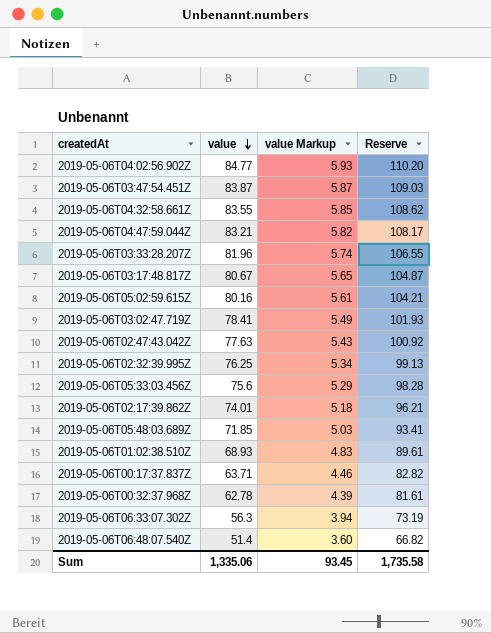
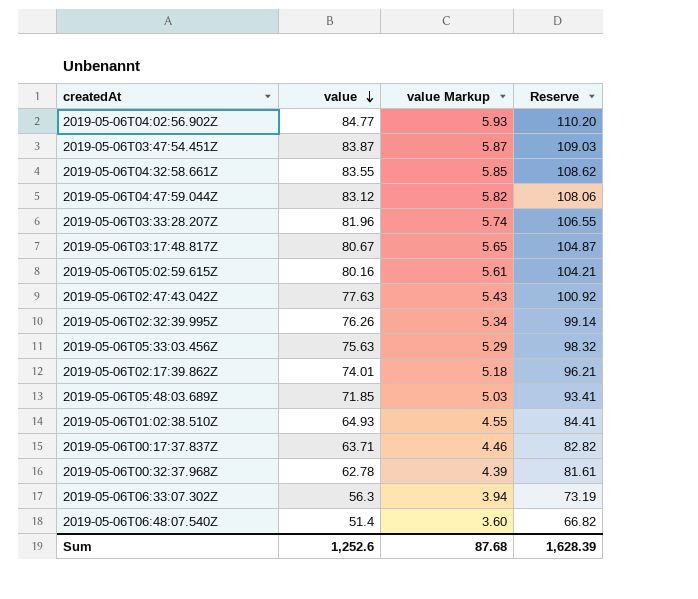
row 2019-05-06T03:02:47.719Z: 78.41 | 5.49 | 101.93 -> none
2019-05-06T04:47:59.044Z | value: 83.21 -> 83.12
2019-05-06T04:47:59.044Z | Reserve: 108.17 -> 108.06
2019-05-06T02:32:39.995Z | value: 76.25 -> 76.26
2019-05-06T02:32:39.995Z | Reserve: 99.13 -> 99.14
2019-05-06T05:33:03.456Z | value: 75.6 -> 75.63
2019-05-06T05:33:03.456Z | Reserve: 98.28 -> 98.32
2019-05-06T01:02:38.510Z | value: 68.93 -> 64.93
2019-05-06T01:02:38.510Z | value Markup: 4.83 -> 4.55
2019-05-06T01:02:38.510Z | Reserve: 89.61 -> 84.41
Sum | value: 1,335.06 -> 1,252.6
Sum | value Markup: 93.45 -> 87.68
Sum | Reserve: 1,735.58 -> 1,628.39

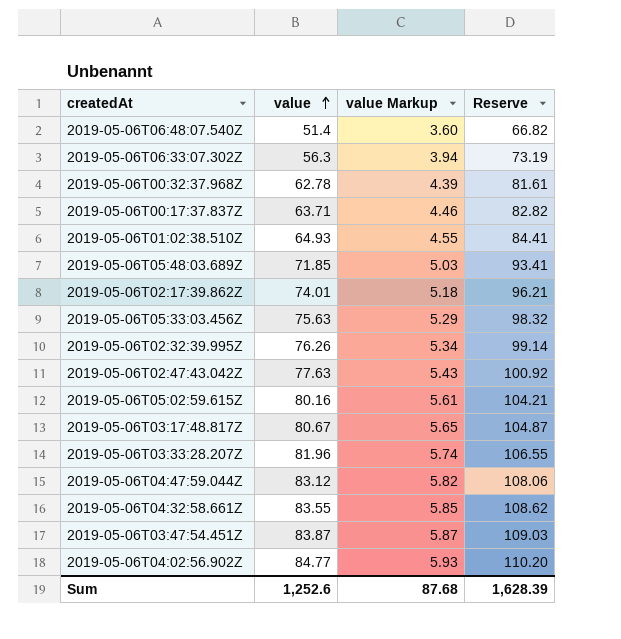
row order: value descending -> value ascending

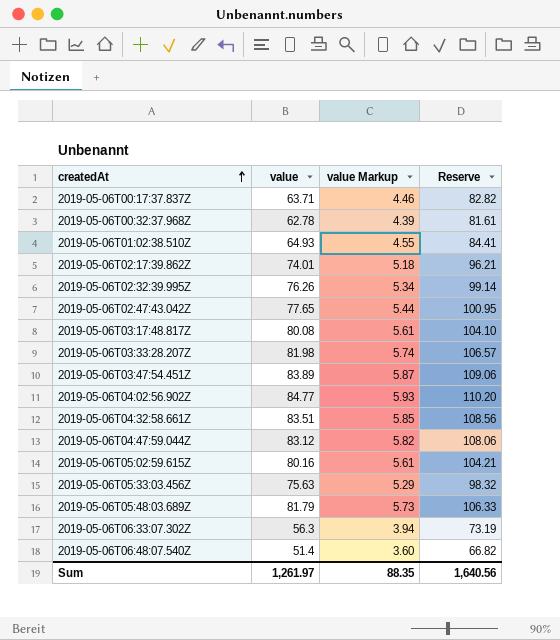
row order: value ascending -> createdAt ascending
2019-05-06T02:47:43.042Z | value: 77.63 -> 77.65
2019-05-06T02:47:43.042Z | value Markup: 5.43 -> 5.44
2019-05-06T02:47:43.042Z | Reserve: 100.92 -> 100.95
2019-05-06T03:17:48.817Z | value: 80.67 -> 80.08
2019-05-06T03:17:48.817Z | value Markup: 5.65 -> 5.61
2019-05-06T03:17:48.817Z | Reserve: 104.87 -> 104.10
2019-05-06T03:33:28.207Z | value: 81.96 -> 81.98
2019-05-06T03:33:28.207Z | Reserve: 106.55 -> 106.57
2019-05-06T03:47:54.451Z | value: 83.87 -> 83.89
2019-05-06T03:47:54.451Z | Reserve: 109.03 -> 109.06
2019-05-06T04:32:58.661Z | value: 83.55 -> 83.51
2019-05-06T04:32:58.661Z | Reserve: 108.62 -> 108.56
2019-05-06T05:48:03.689Z | value: 71.85 -> 81.79
2019-05-06T05:48:03.689Z | value Markup: 5.03 -> 5.73
2019-05-06T05:48:03.689Z | Reserve: 93.41 -> 106.33
Sum | value: 1,252.6 -> 1,261.97
Sum | value Markup: 87.68 -> 88.35
Sum | Reserve: 1,628.39 -> 1,640.56

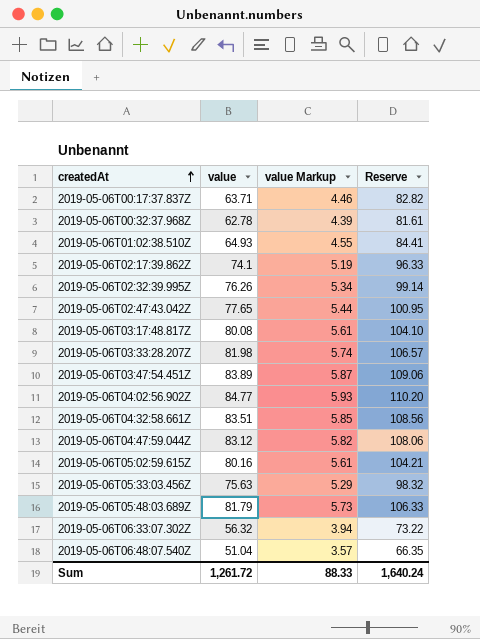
2019-05-06T02:17:39.862Z | value: 74.01 -> 74.1
2019-05-06T02:17:39.862Z | value Markup: 5.18 -> 5.19
2019-05-06T02:17:39.862Z | Reserve: 96.21 -> 96.33
2019-05-06T06:33:07.302Z | value: 56.3 -> 56.32
2019-05-06T06:33:07.302Z | Reserve: 73.19 -> 73.22
2019-05-06T06:48:07.540Z | value: 51.4 -> 51.04
2019-05-06T06:48:07.540Z | value Markup: 3.60 -> 3.57
2019-05-06T06:48:07.540Z | Reserve: 66.82 -> 66.35
Sum | value: 1,261.97 -> 1,261.72
Sum | value Markup: 88.35 -> 88.33
Sum | Reserve: 1,640.56 -> 1,640.24

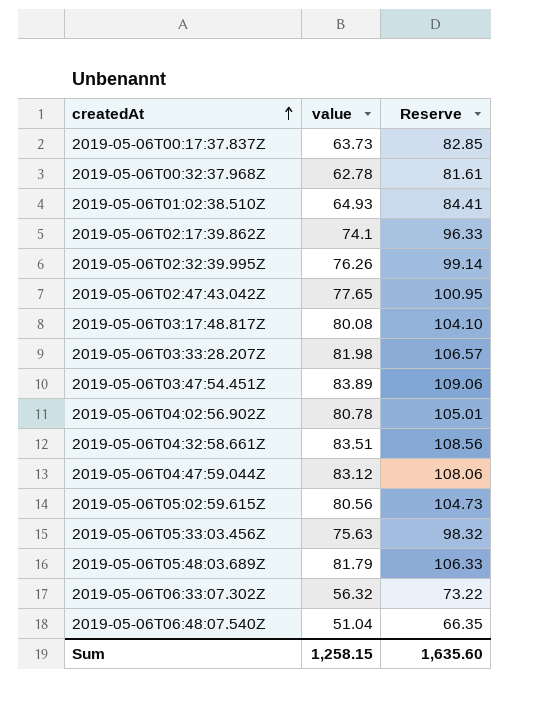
column value Markup | formula: [value] * 0.07 -> none
2019-05-06T00:17:37.837Z | value: 63.71 -> 63.73
2019-05-06T00:17:37.837Z | Reserve: 82.82 -> 82.85
2019-05-06T04:02:56.902Z | value: 84.77 -> 80.78
2019-05-06T04:02:56.902Z | Reserve: 110.20 -> 105.01
2019-05-06T05:02:59.615Z | value: 80.16 -> 80.56
2019-05-06T05:02:59.615Z | Reserve: 104.21 -> 104.73
Sum | value: 1,261.72 -> 1,258.15
Sum | Reserve: 1,640.24 -> 1,635.60

